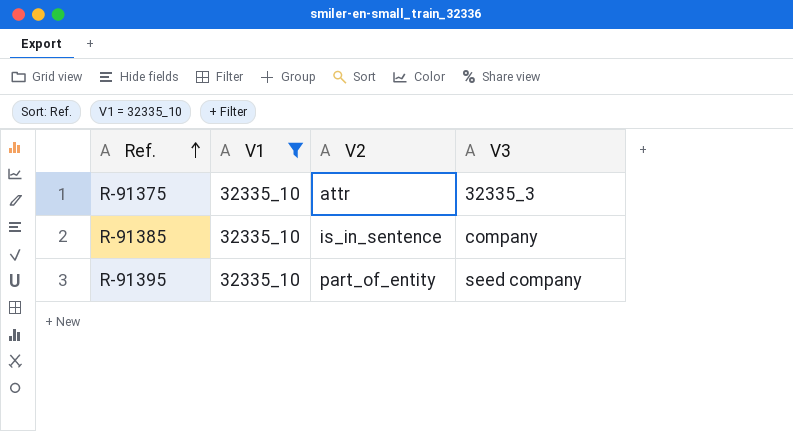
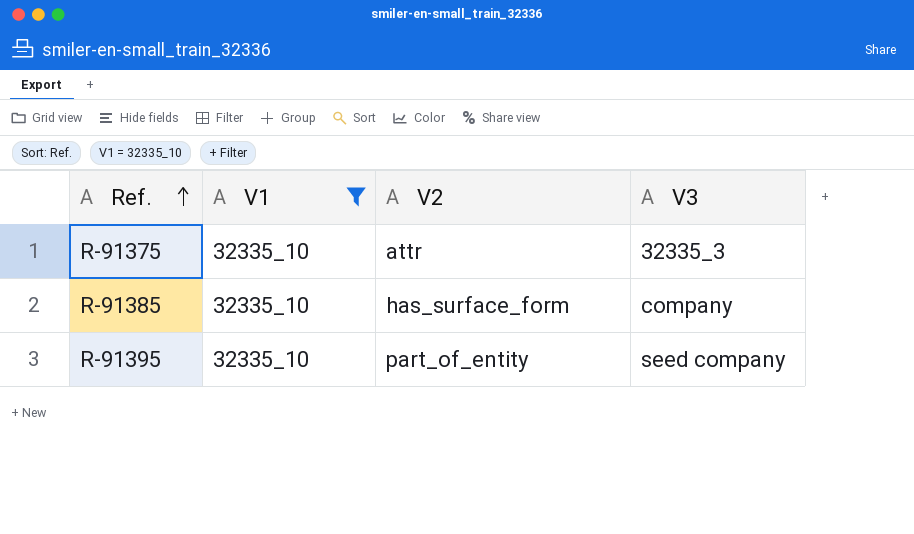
R-91385 | V2: is_in_sentence -> has_surface_form

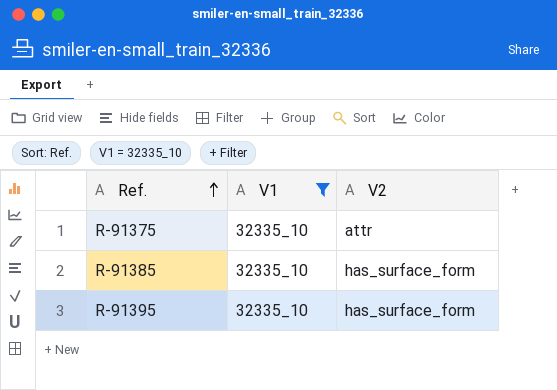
column V3 | position: 4 -> none
R-91395 | V2: part_of_entity -> has_surface_form

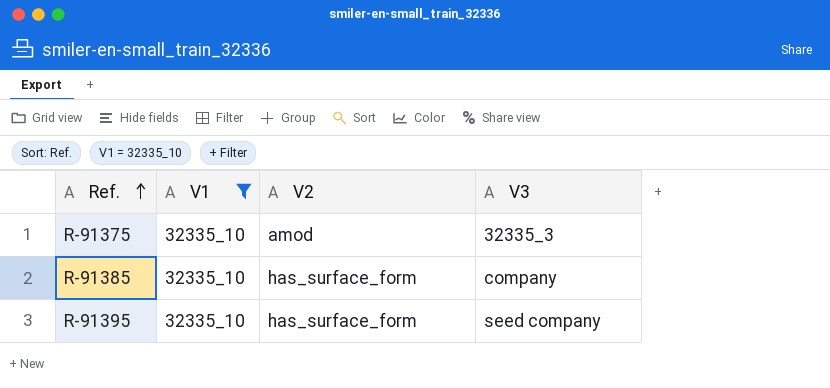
column V3 | position: none -> 4
R-91375 | V2: attr -> amod

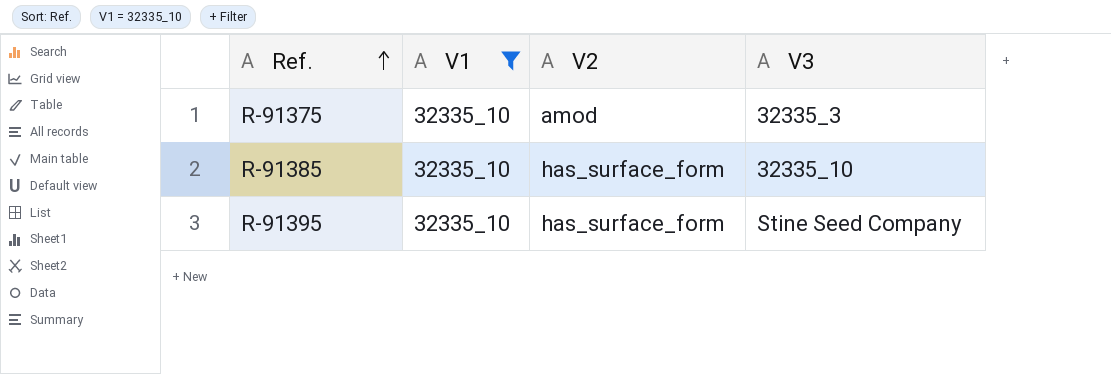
R-91385 | V3: company -> 32335_10
R-91395 | V3: seed company -> Stine Seed Company

